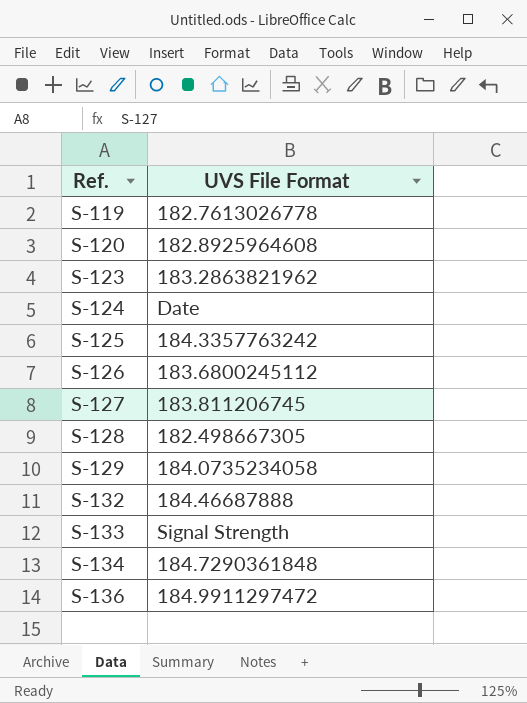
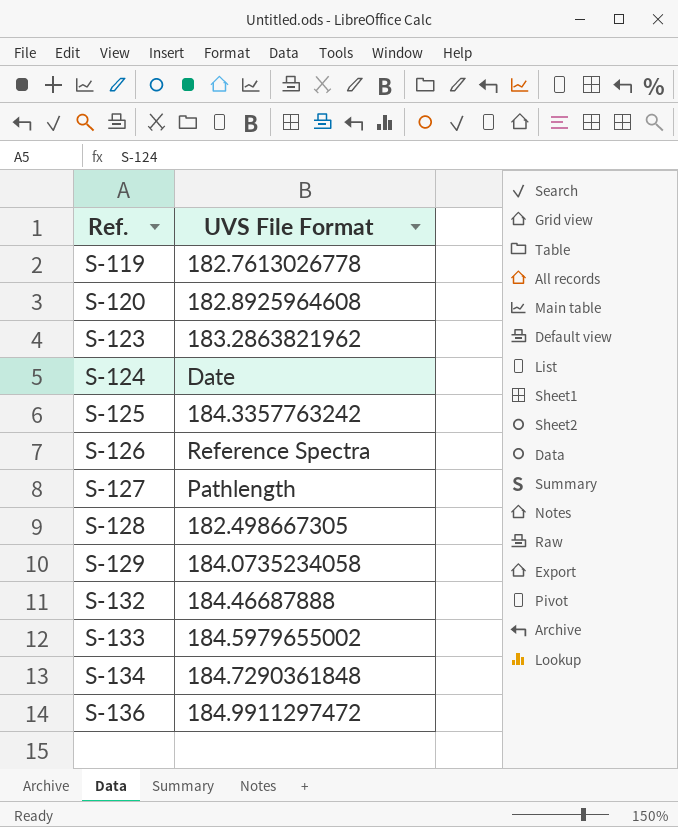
S-126 | UVS File Format: 183.6800245112 -> Reference Spectra
S-127 | UVS File Format: 183.811206745 -> Pathlength
S-133 | UVS File Format: Signal Strength -> 184.5979655002

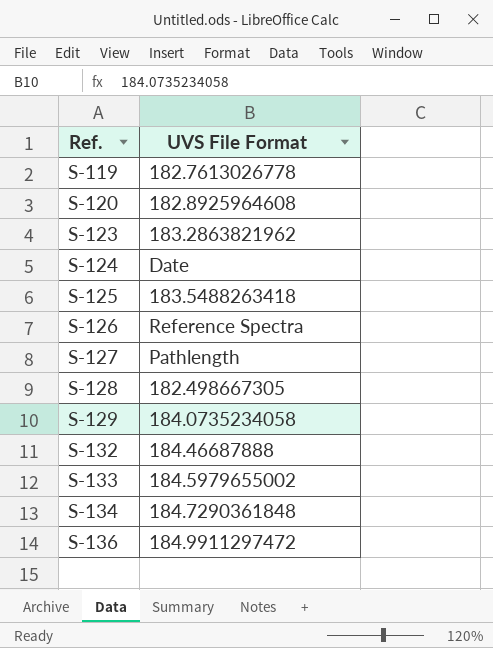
S-125 | UVS File Format: 184.3357763242 -> 183.5488263418

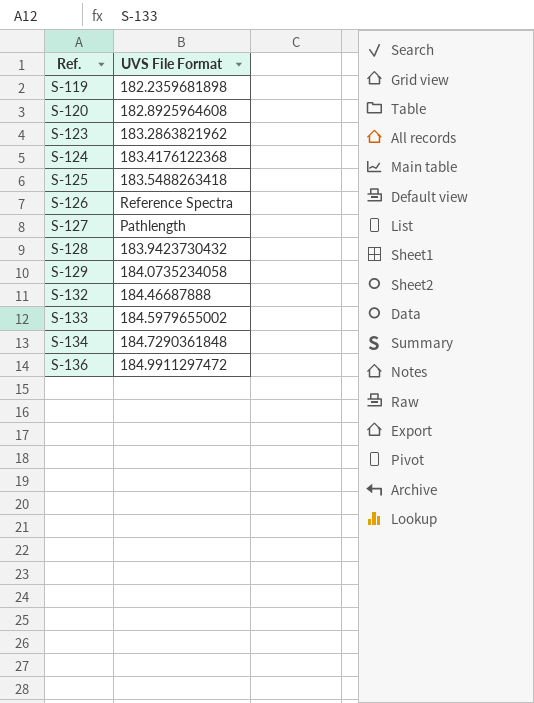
S-119 | UVS File Format: 182.7613026778 -> 182.2359681898
S-124 | UVS File Format: Date -> 183.4176122368
S-128 | UVS File Format: 182.498667305 -> 183.9423730432

